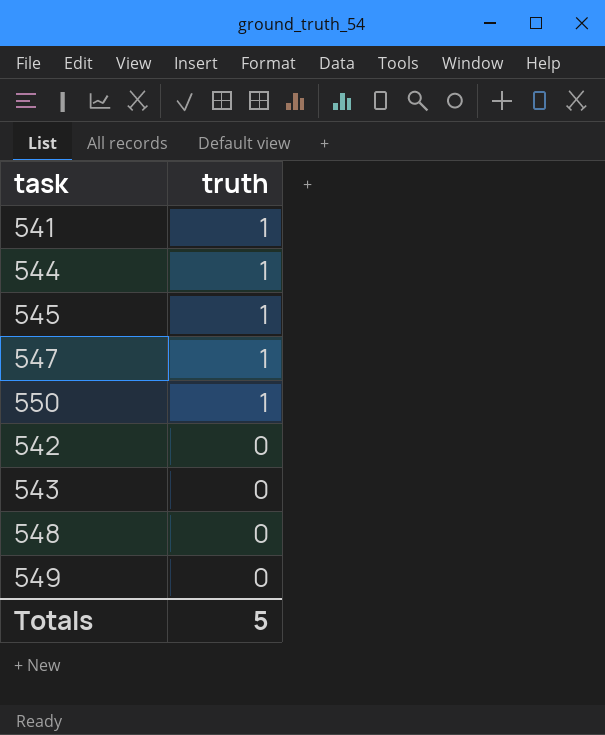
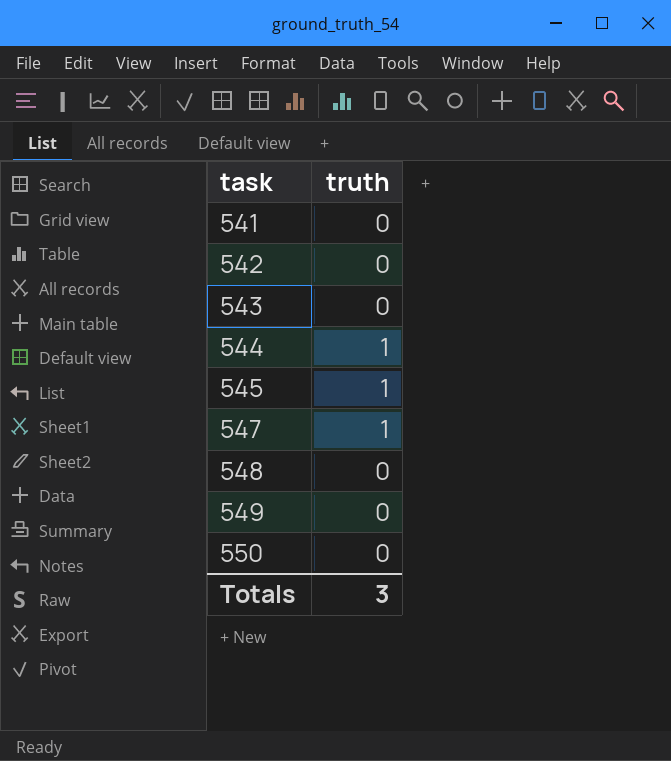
row order: truth descending -> task ascending
541 | truth: 1 -> 0
550 | truth: 1 -> 0
Totals | truth: 5 -> 3

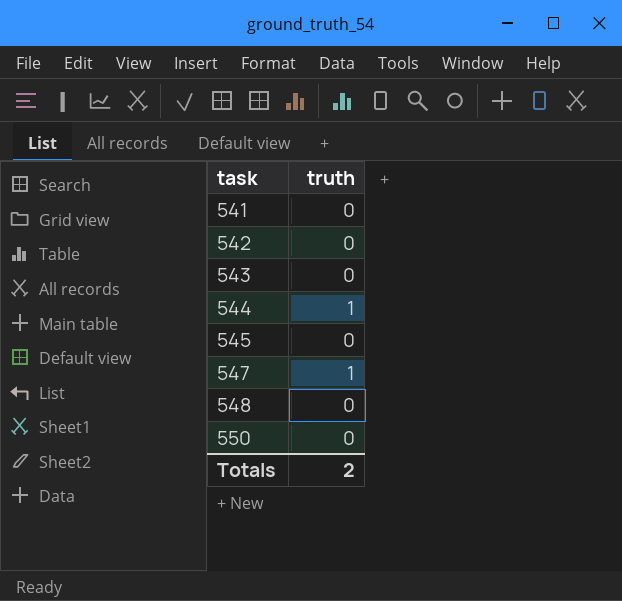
row 549: 0 -> none
545 | truth: 1 -> 0
Totals | truth: 3 -> 2

